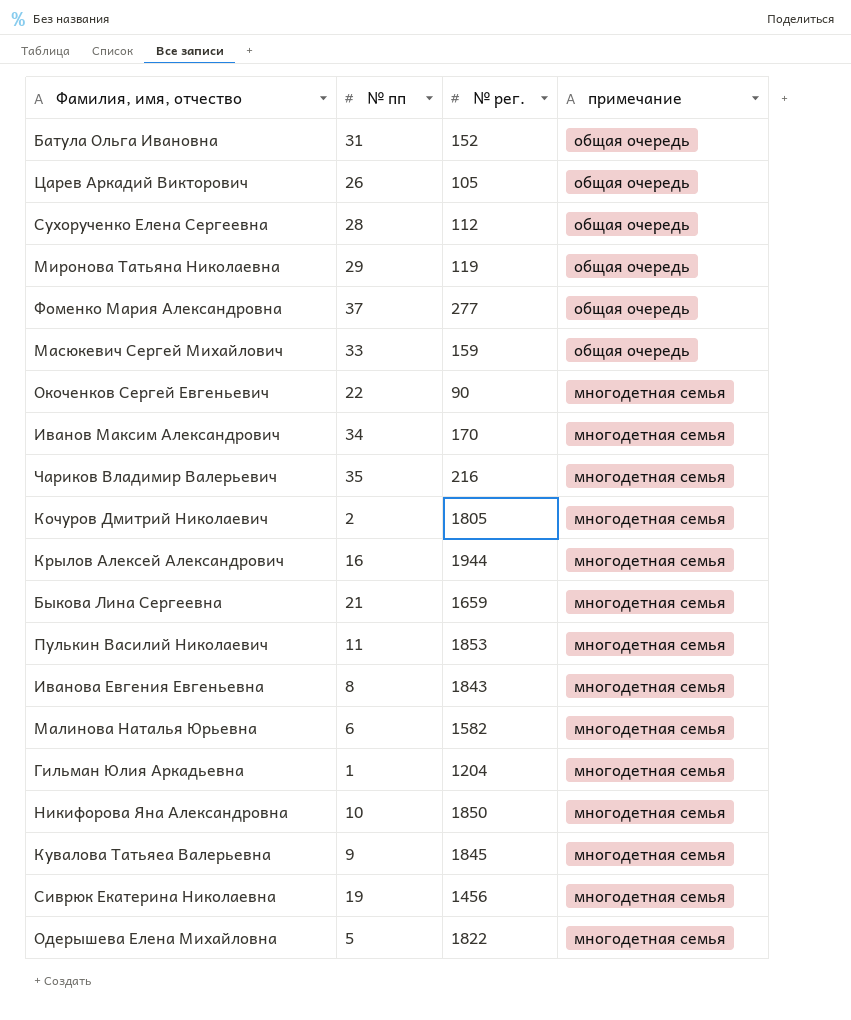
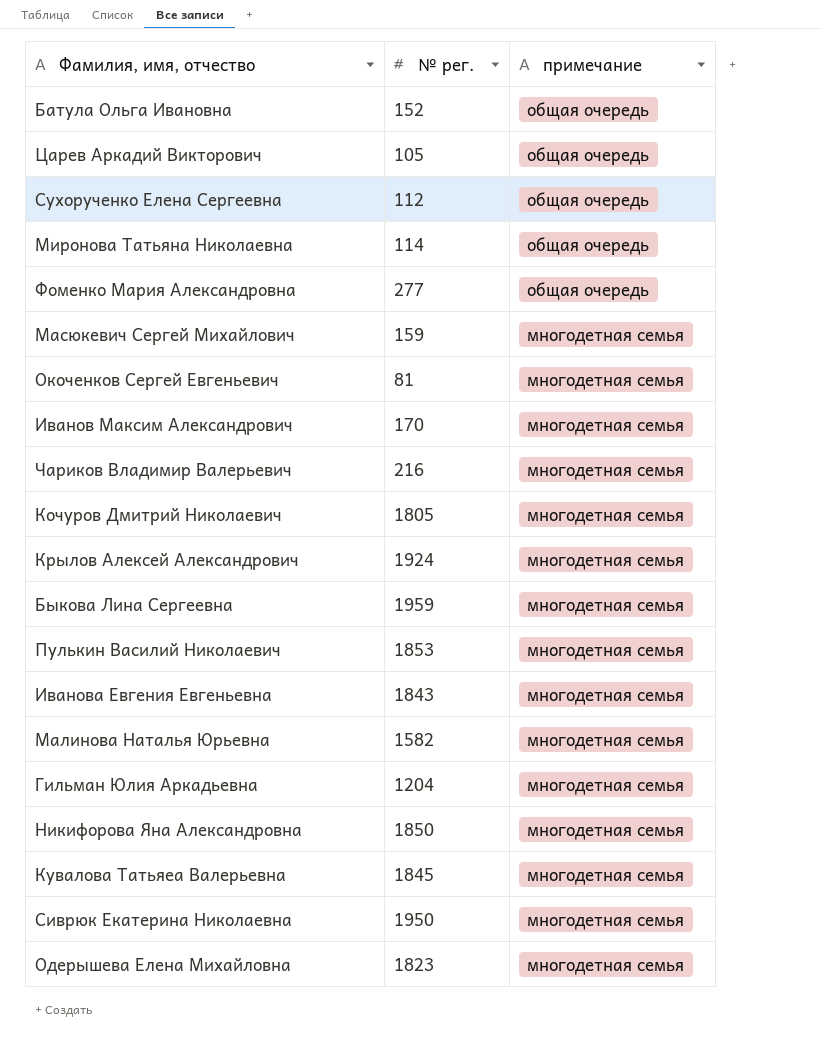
column № пп | position: 2 -> none
Миронова Татьяна Николаевна | № рег.: 119 -> 114
Масюкевич Сергей Михайлович | примечание: общая очередь -> многодетная семья
Окоченков Сергей Евгеньевич | № рег.: 90 -> 81
Крылов Алексей Александрович | № рег.: 1944 -> 1924
Быкова Лина Сергеевна | № рег.: 1659 -> 1959
Сиврюк Екатерина Николаевна | № рег.: 1456 -> 1950
Одерышева Елена Михайловна | № рег.: 1822 -> 1823

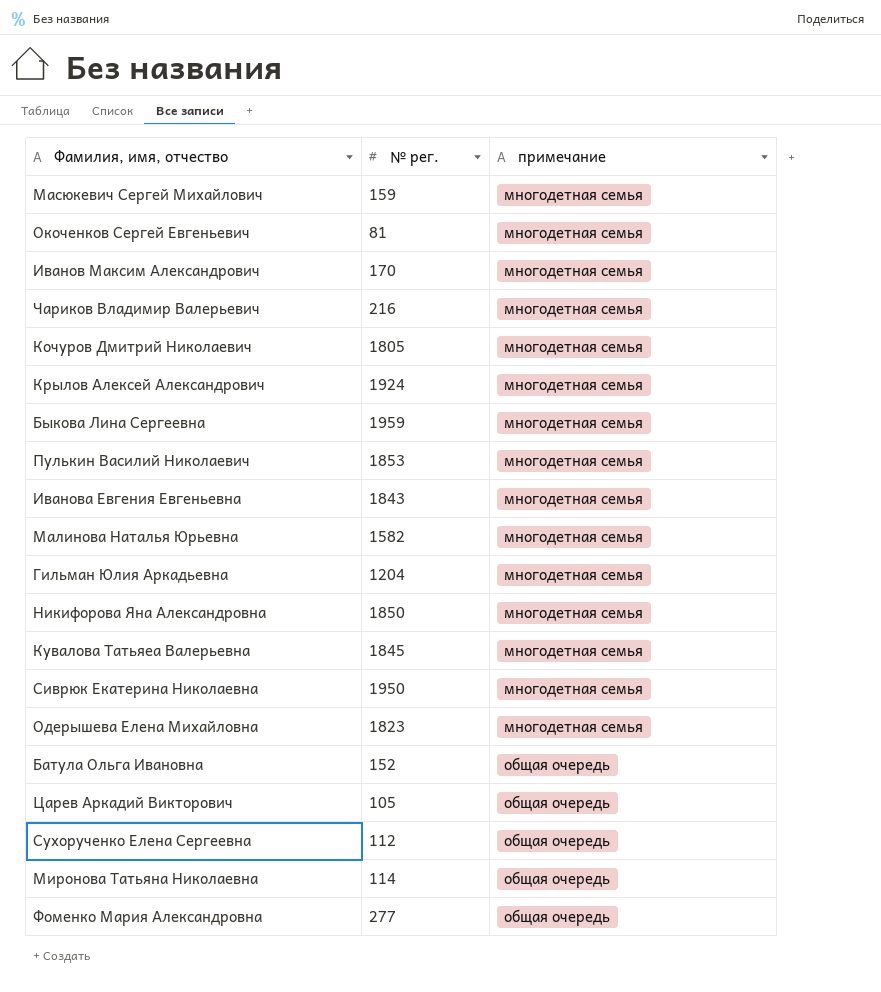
row order: примечание descending -> примечание ascending

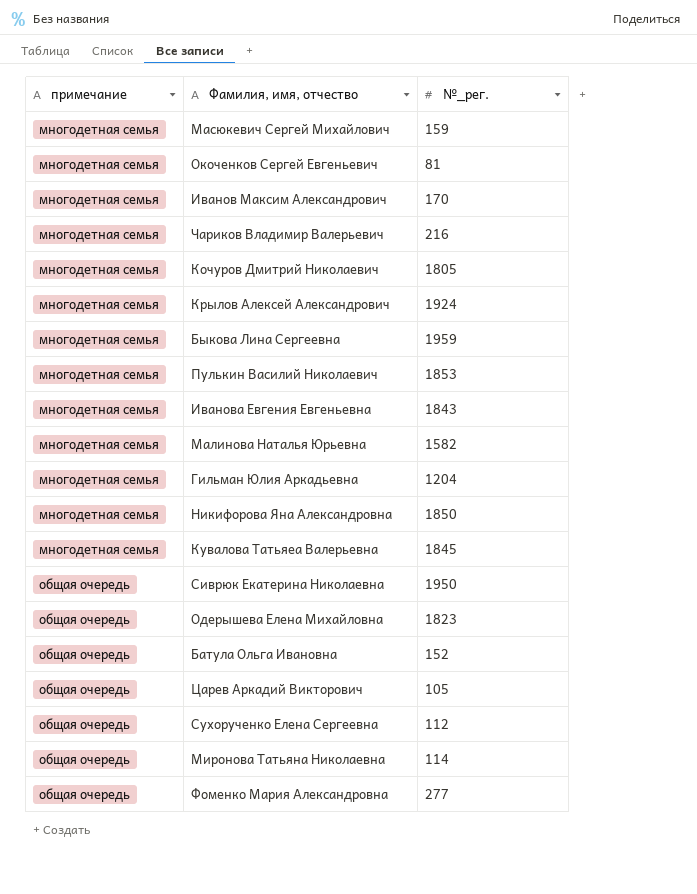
column примечание | position: 3 -> 1
column name: № рег. -> №_рег.
Сиврюк Екатерина Николаевна | примечание: многодетная семья -> общая очередь
Одерышева Елена Михайловна | примечание: многодетная семья -> общая очередь

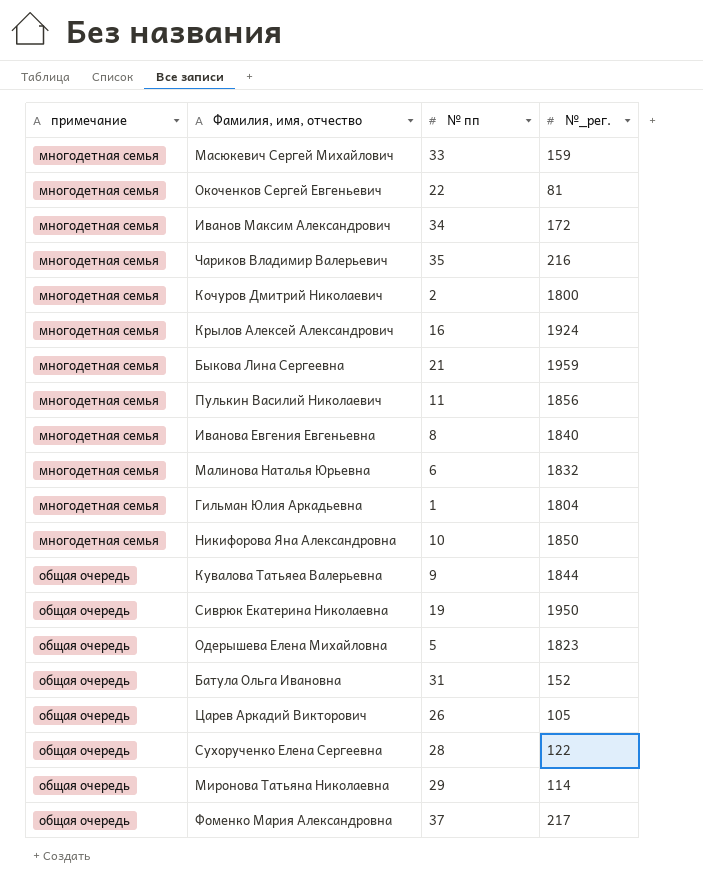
column № пп | position: none -> 3
Иванов Максим Александрович | №_рег.: 170 -> 172
Кочуров Дмитрий Николаевич | №_рег.: 1805 -> 1800
Пулькин Василий Николаевич | №_рег.: 1853 -> 1856
Иванова Евгения Евгеньевна | №_рег.: 1843 -> 1840
Малинова Наталья Юрьевна | №_рег.: 1582 -> 1832
Гильман Юлия Аркадьевна | №_рег.: 1204 -> 1804
Кувалова Татьяеа Валерьевна | примечание: многодетная семья -> общая очередь
Кувалова Татьяеа Валерьевна | №_рег.: 1845 -> 1844
Сухорученко Елена Сергеевна | №_рег.: 112 -> 122
Фоменко Мария Александровна | №_рег.: 277 -> 217

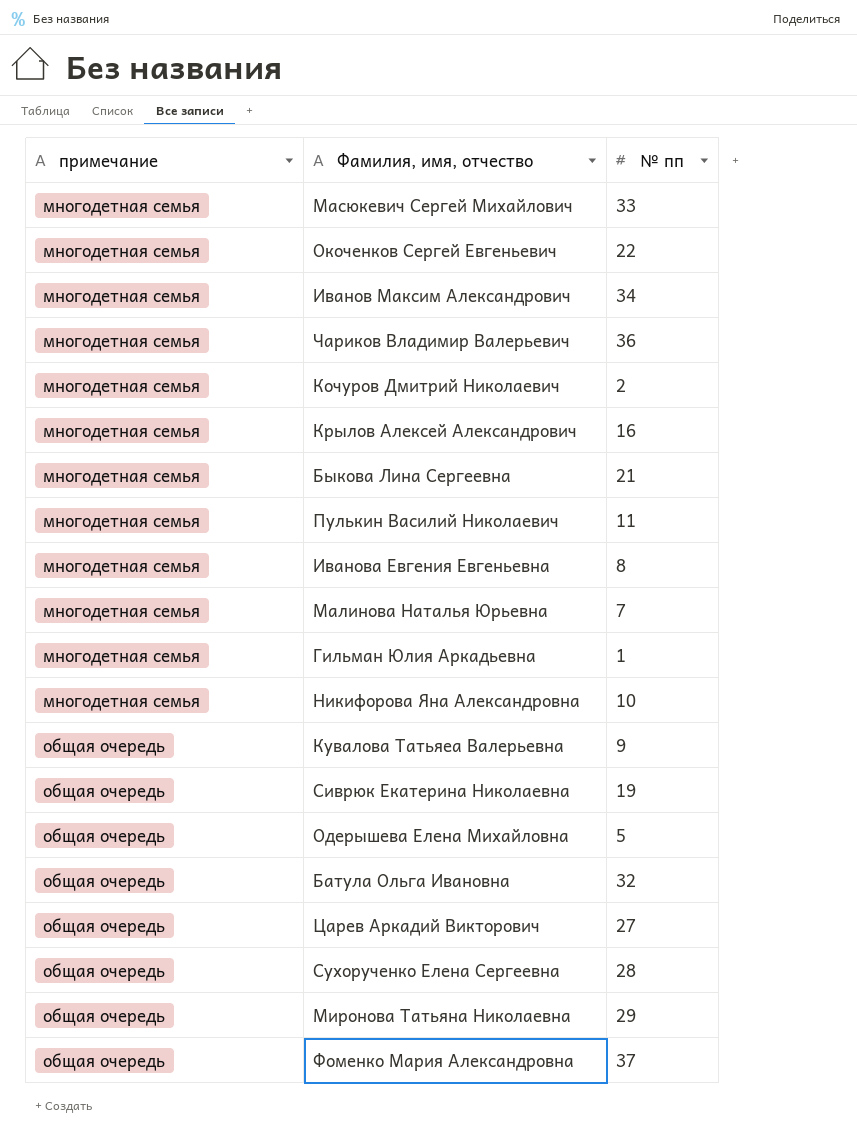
column №_рег. | position: 4 -> none
Чариков Владимир Валерьевич | № пп: 35 -> 36
Малинова Наталья Юрьевна | № пп: 6 -> 7
Батула Ольга Ивановна | № пп: 31 -> 32
Царев Аркадий Викторович | № пп: 26 -> 27

